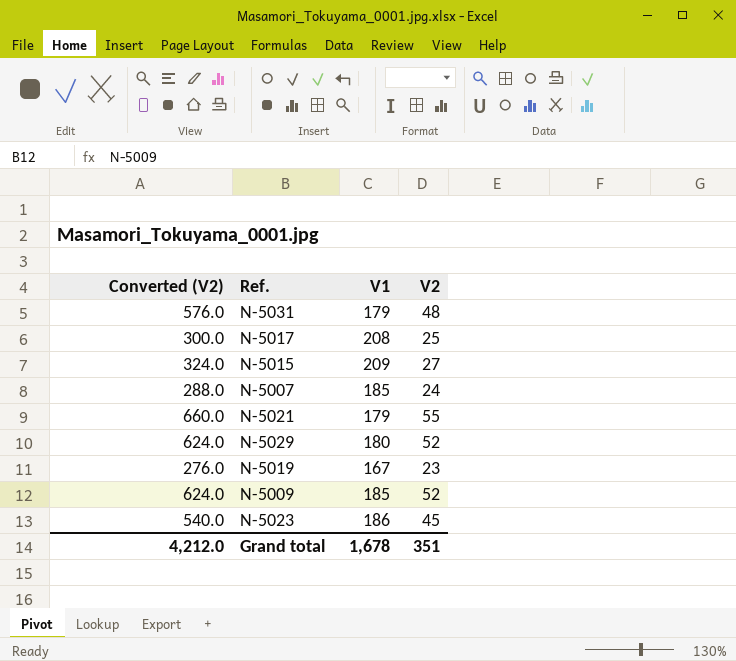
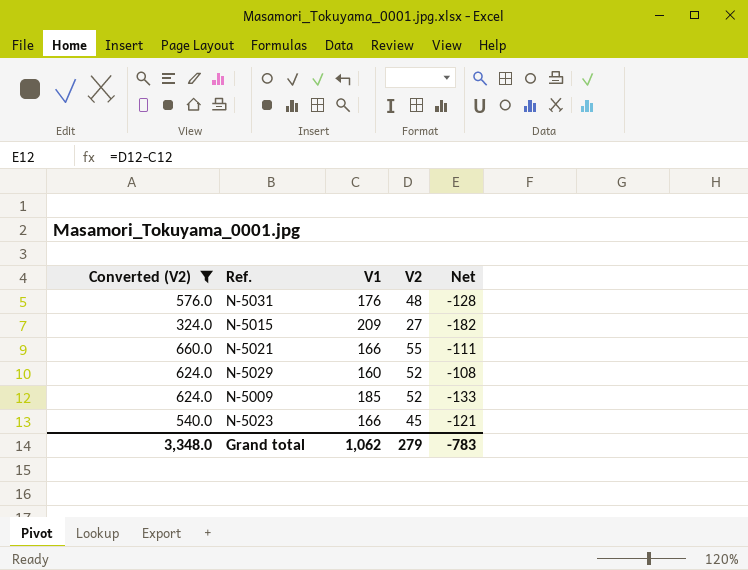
filter: none -> Converted (V2) >= 324.0
column Net | formula: none -> [V2] - [V1]
N-5031 | V1: 179 -> 176
N-5021 | V1: 179 -> 166
N-5029 | V1: 180 -> 160
N-5023 | V1: 186 -> 166
Grand total | Converted (V2): 4,212.0 -> 3,348.0
Grand total | V1: 1,678 -> 1,062
Grand total | V2: 351 -> 279

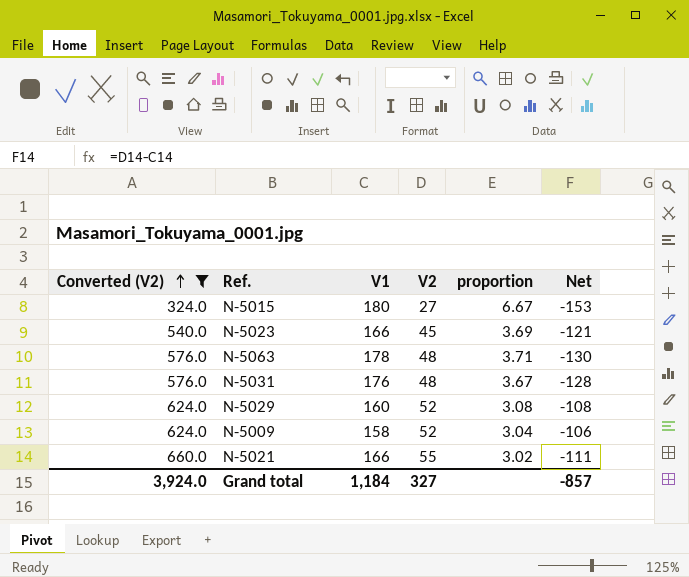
row order: none -> Converted (V2) ascending
column proportion | formula: none -> [V1] / [V2]
N-5015 | V1: 209 -> 180
N-5015 | Net: -182 -> -153
row N-5063: none -> 576.0 | 178 | 48 | 3.71 | -130
N-5009 | V1: 185 -> 158
N-5009 | Net: -133 -> -106
Grand total | Converted (V2): 3,348.0 -> 3,924.0
Grand total | V1: 1,062 -> 1,184
Grand total | V2: 279 -> 327
Grand total | Net: -783 -> -857

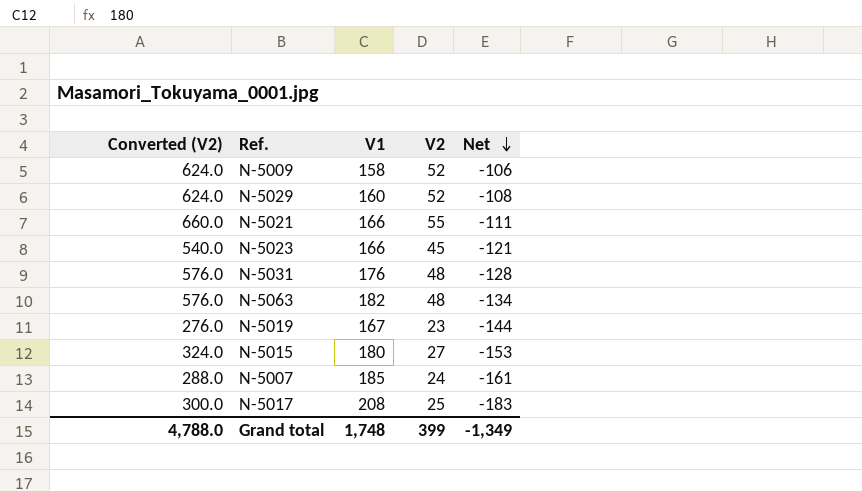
filter: Converted (V2) >= 324.0 -> none
row order: Converted (V2) ascending -> Net descending
column proportion | formula: [V1] / [V2] -> none
N-5063 | V1: 178 -> 182
N-5063 | Net: -130 -> -134
Grand total | Converted (V2): 3,924.0 -> 4,788.0
Grand total | V1: 1,184 -> 1,748
Grand total | V2: 327 -> 399
Grand total | Net: -857 -> -1,349

